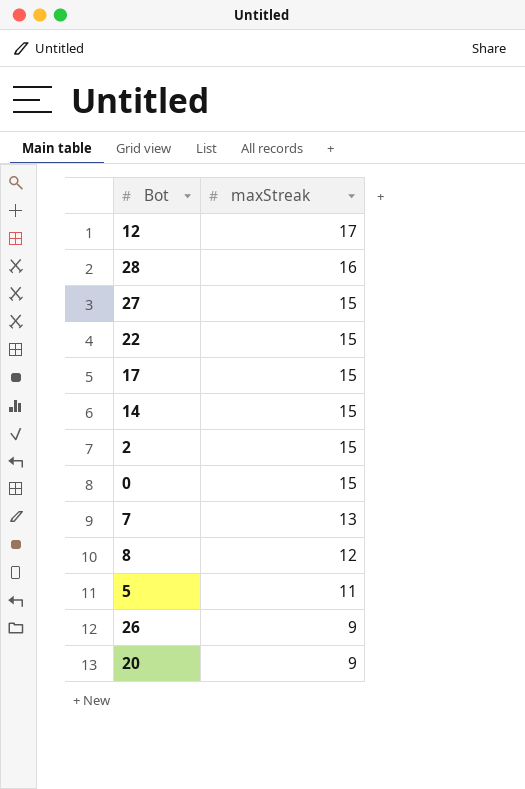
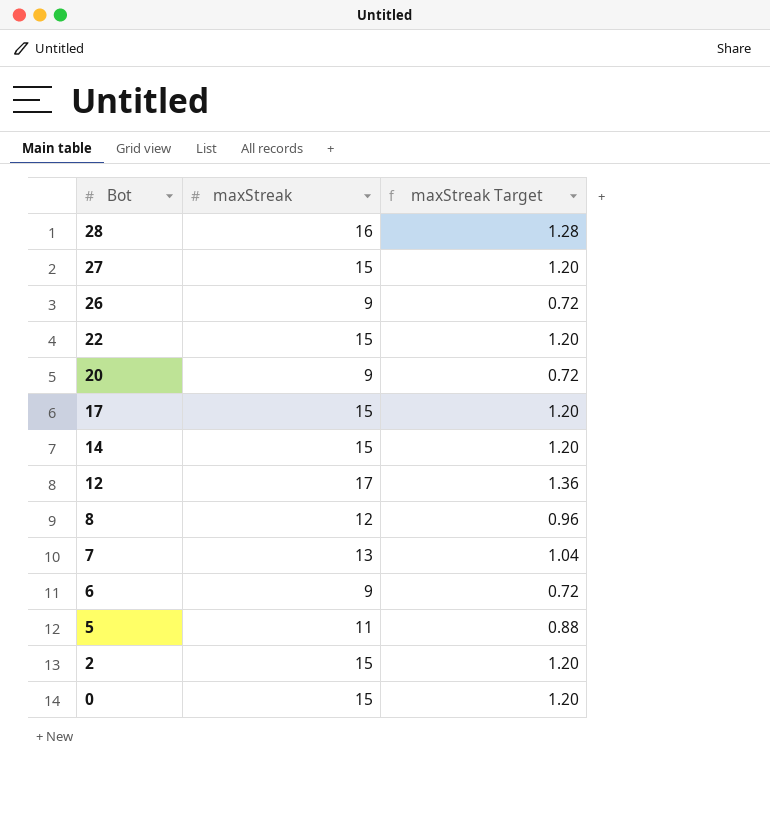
row order: maxStreak descending -> Bot descending
column maxStreak Target | formula: none -> [maxStreak] * 0.08
row 6: none -> 9 | 0.72

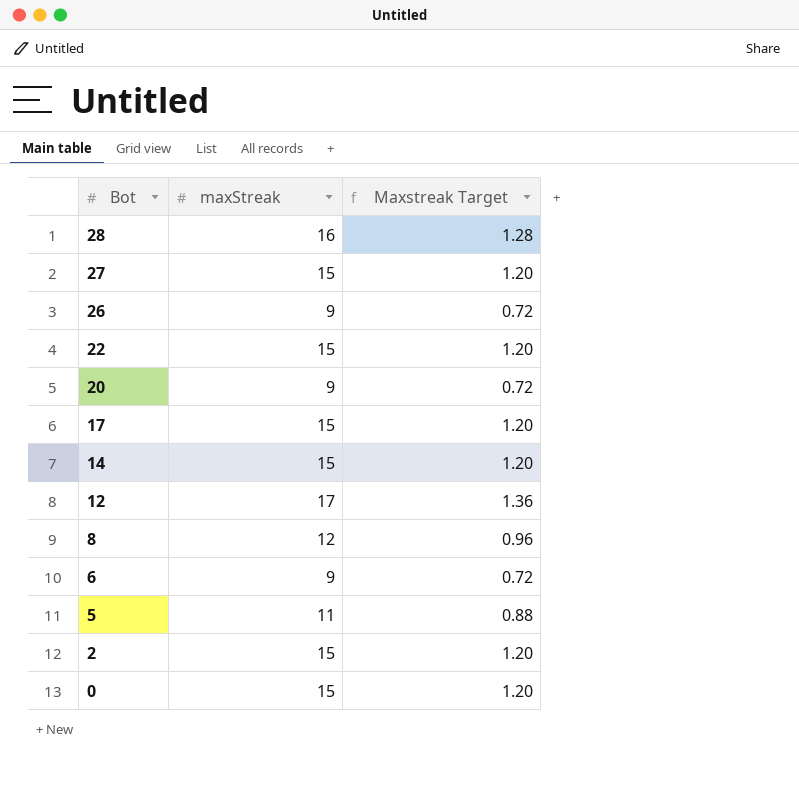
column name: maxStreak Target -> Maxstreak Target
row 7: 13 | 1.04 -> none

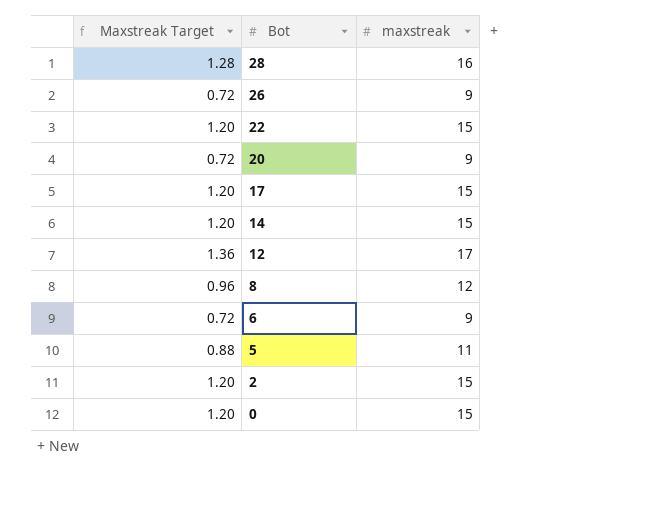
column Maxstreak Target | position: 3 -> 1
column name: maxStreak -> maxstreak
row 27: 15 | 1.20 -> none

